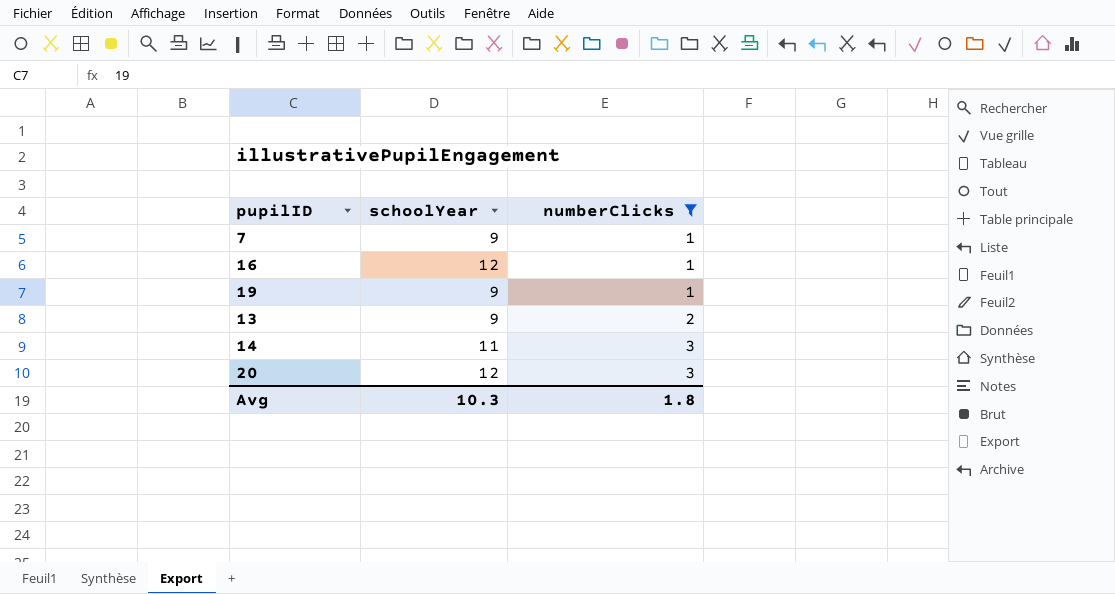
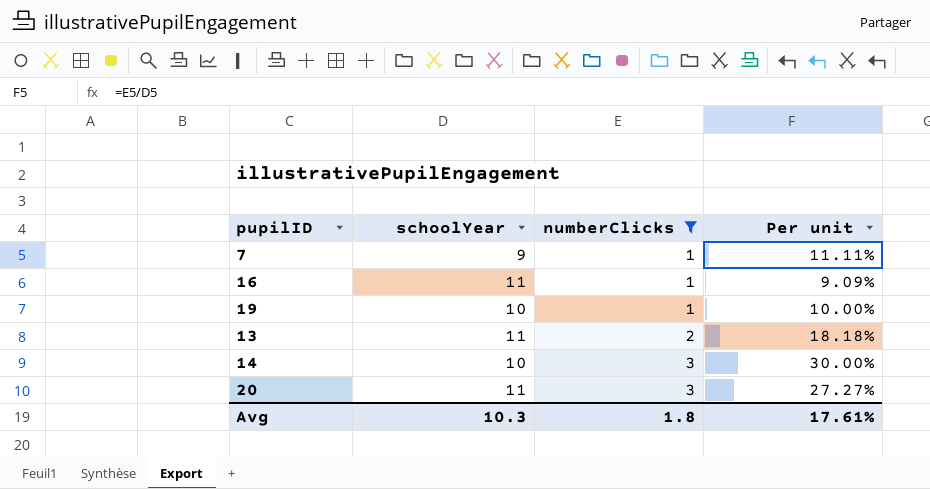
column Per unit | formula: none -> [numberClicks] / [schoolYear]
16 | schoolYear: 12 -> 11
19 | schoolYear: 9 -> 10
13 | schoolYear: 9 -> 11
14 | schoolYear: 11 -> 10
20 | schoolYear: 12 -> 11

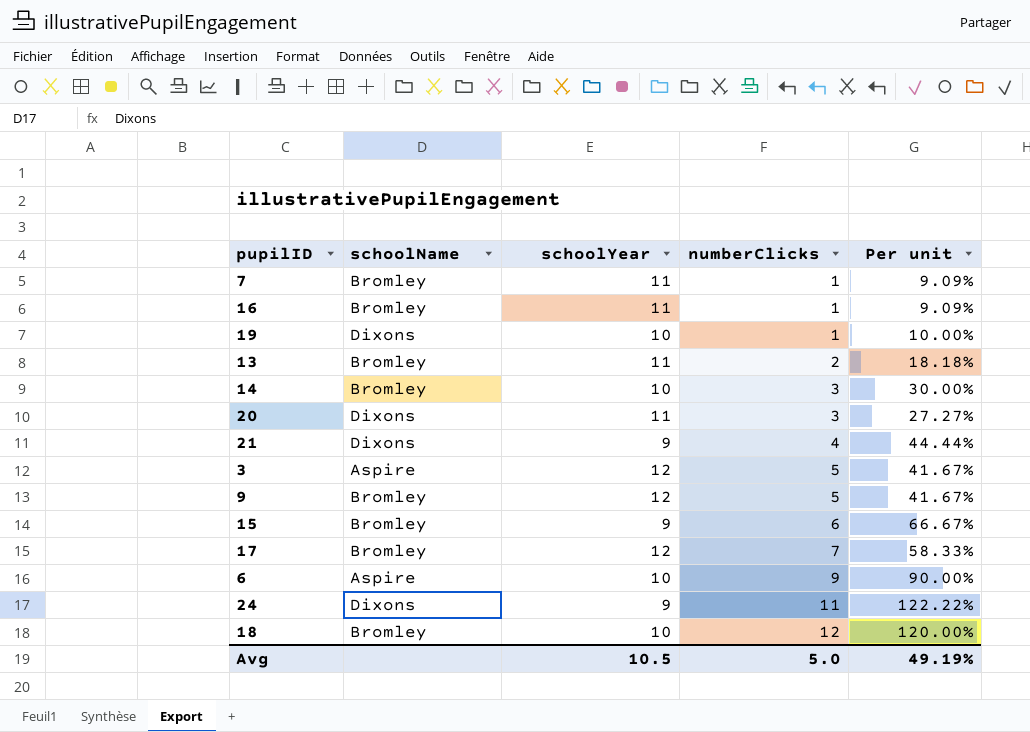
filter: numberClicks <= 3 -> none
column schoolName | position: none -> 2
7 | schoolYear: 9 -> 11
7 | Per unit: 11.11% -> 9.09%
Avg | schoolYear: 10.3 -> 10.5
Avg | numberClicks: 1.8 -> 5.0
Avg | Per unit: 17.61% -> 49.19%

